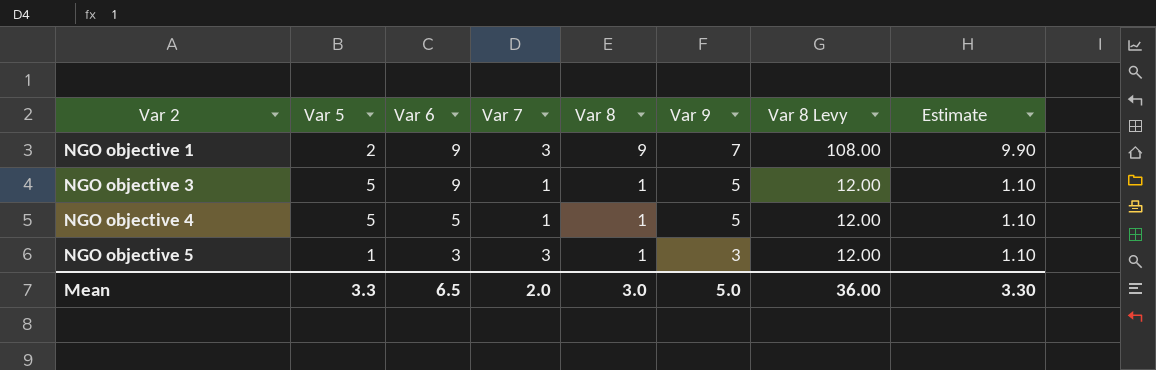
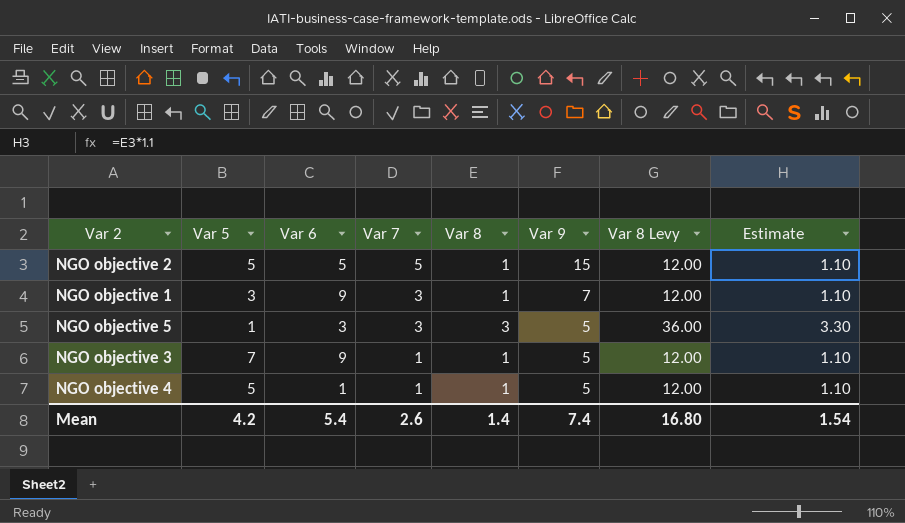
row order: Var 2 ascending -> Var 7 descending
row NGO objective 2: none -> 5 | 5 | 5 | 1 | 15 | 12.00 | 1.10
NGO objective 1 | Var 5: 2 -> 3
NGO objective 1 | Var 8: 9 -> 1
NGO objective 1 | Var 8 Levy: 108.00 -> 12.00
NGO objective 1 | Estimate: 9.90 -> 1.10
NGO objective 5 | Var 8: 1 -> 3
NGO objective 5 | Var 9: 3 -> 5
NGO objective 5 | Var 8 Levy: 12.00 -> 36.00
NGO objective 5 | Estimate: 1.10 -> 3.30
NGO objective 3 | Var 5: 5 -> 7
NGO objective 4 | Var 6: 5 -> 1
Mean | Var 5: 3.3 -> 4.2
Mean | Var 6: 6.5 -> 5.4
Mean | Var 7: 2.0 -> 2.6
Mean | Var 8: 3.0 -> 1.4
Mean | Var 9: 5.0 -> 7.4
Mean | Var 8 Levy: 36.00 -> 16.80
Mean | Estimate: 3.30 -> 1.54

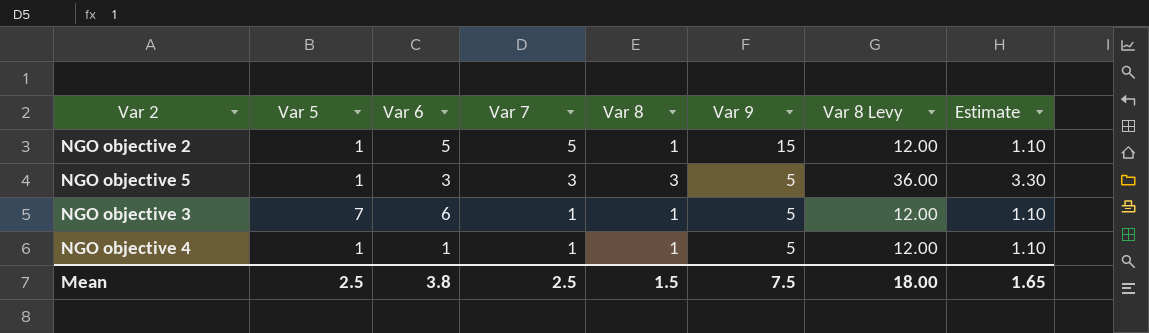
row NGO objective 1: 3 | 9 | 3 | 1 | 7 | 12.00 | 1.10 -> none
NGO objective 2 | Var 5: 5 -> 1
NGO objective 3 | Var 6: 9 -> 6
NGO objective 4 | Var 5: 5 -> 1
Mean | Var 5: 4.2 -> 2.5
Mean | Var 6: 5.4 -> 3.8
Mean | Var 7: 2.6 -> 2.5
Mean | Var 8: 1.4 -> 1.5
Mean | Var 9: 7.4 -> 7.5
Mean | Var 8 Levy: 16.80 -> 18.00
Mean | Estimate: 1.54 -> 1.65

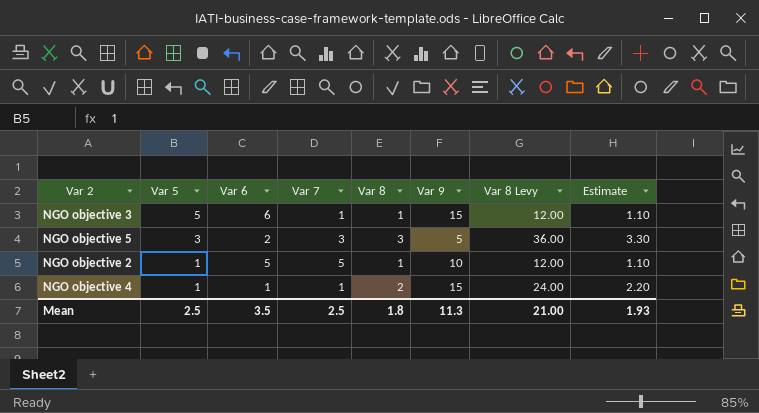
row order: Var 7 descending -> Var 5 descending
NGO objective 3 | Var 5: 7 -> 5
NGO objective 3 | Var 9: 5 -> 15
NGO objective 5 | Var 5: 1 -> 3
NGO objective 5 | Var 6: 3 -> 2
NGO objective 2 | Var 9: 15 -> 10
NGO objective 4 | Var 8: 1 -> 2
NGO objective 4 | Var 9: 5 -> 15
NGO objective 4 | Var 8 Levy: 12.00 -> 24.00
NGO objective 4 | Estimate: 1.10 -> 2.20
Mean | Var 6: 3.8 -> 3.5
Mean | Var 8: 1.5 -> 1.8
Mean | Var 9: 7.5 -> 11.3
Mean | Var 8 Levy: 18.00 -> 21.00
Mean | Estimate: 1.65 -> 1.93

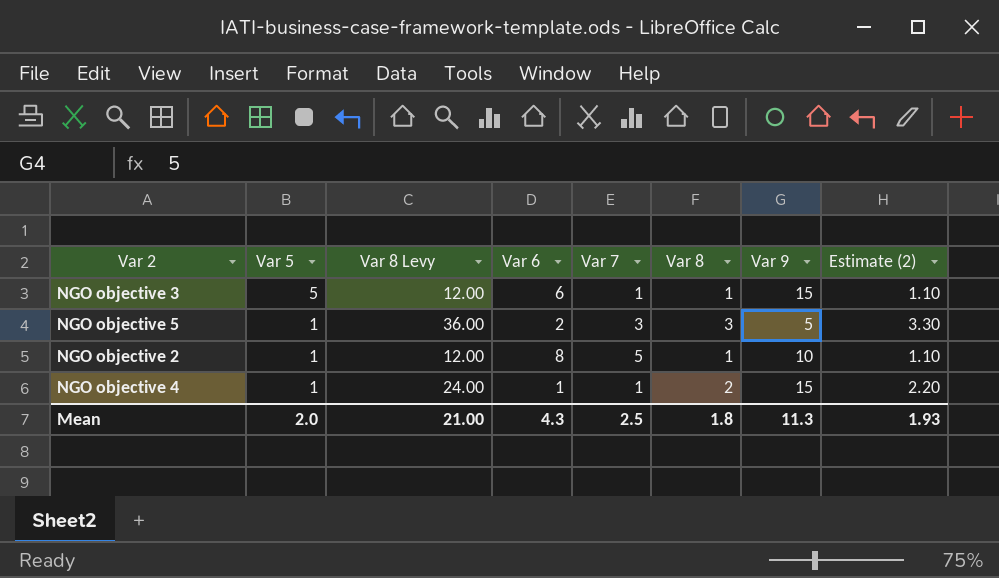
column Var 8 Levy | position: 7 -> 3
column name: Estimate -> Estimate (2)
NGO objective 5 | Var 5: 3 -> 1
NGO objective 2 | Var 6: 5 -> 8
Mean | Var 5: 2.5 -> 2.0
Mean | Var 6: 3.5 -> 4.3

